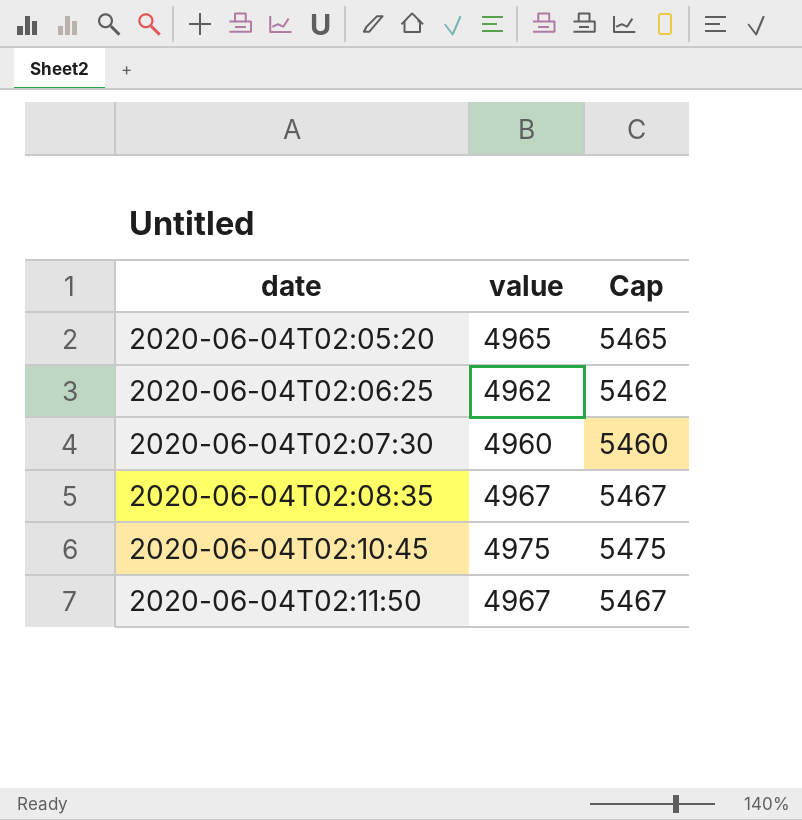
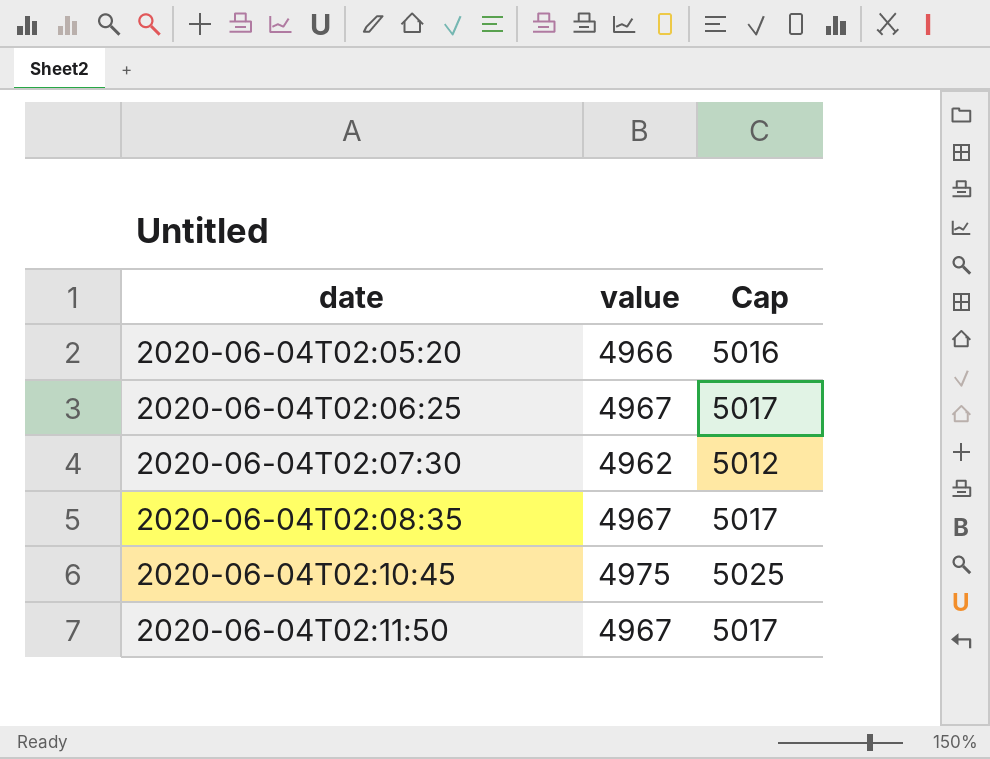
column Cap | formula: [value] + 500 -> [value] + 50
2020-06-04T02:05:20 | value: 4965 -> 4966
2020-06-04T02:06:25 | value: 4962 -> 4967
2020-06-04T02:07:30 | value: 4960 -> 4962

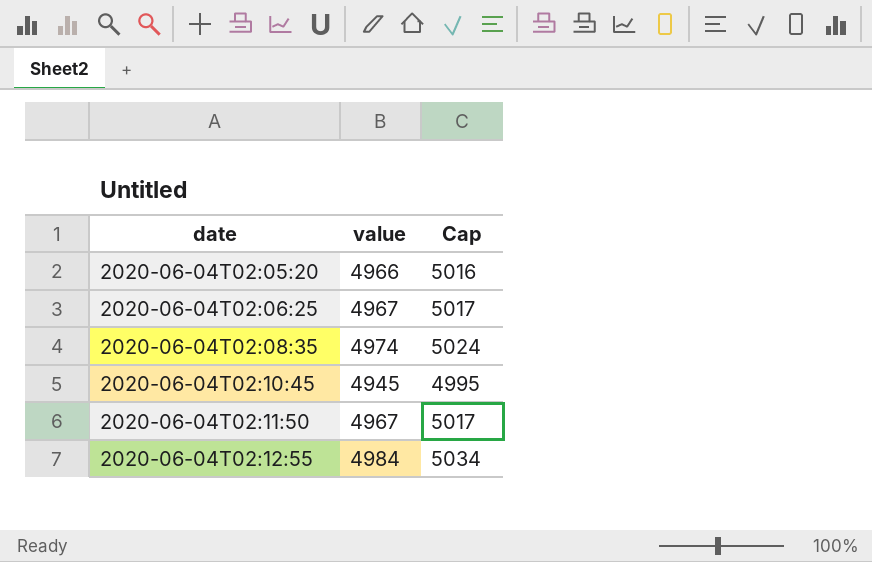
row 2020-06-04T02:07:30: 4962 | 5012 -> none
2020-06-04T02:08:35 | value: 4967 -> 4974
2020-06-04T02:08:35 | Cap: 5017 -> 5024
2020-06-04T02:10:45 | value: 4975 -> 4945
2020-06-04T02:10:45 | Cap: 5025 -> 4995
row 2020-06-04T02:12:55: none -> 4984 | 5034

